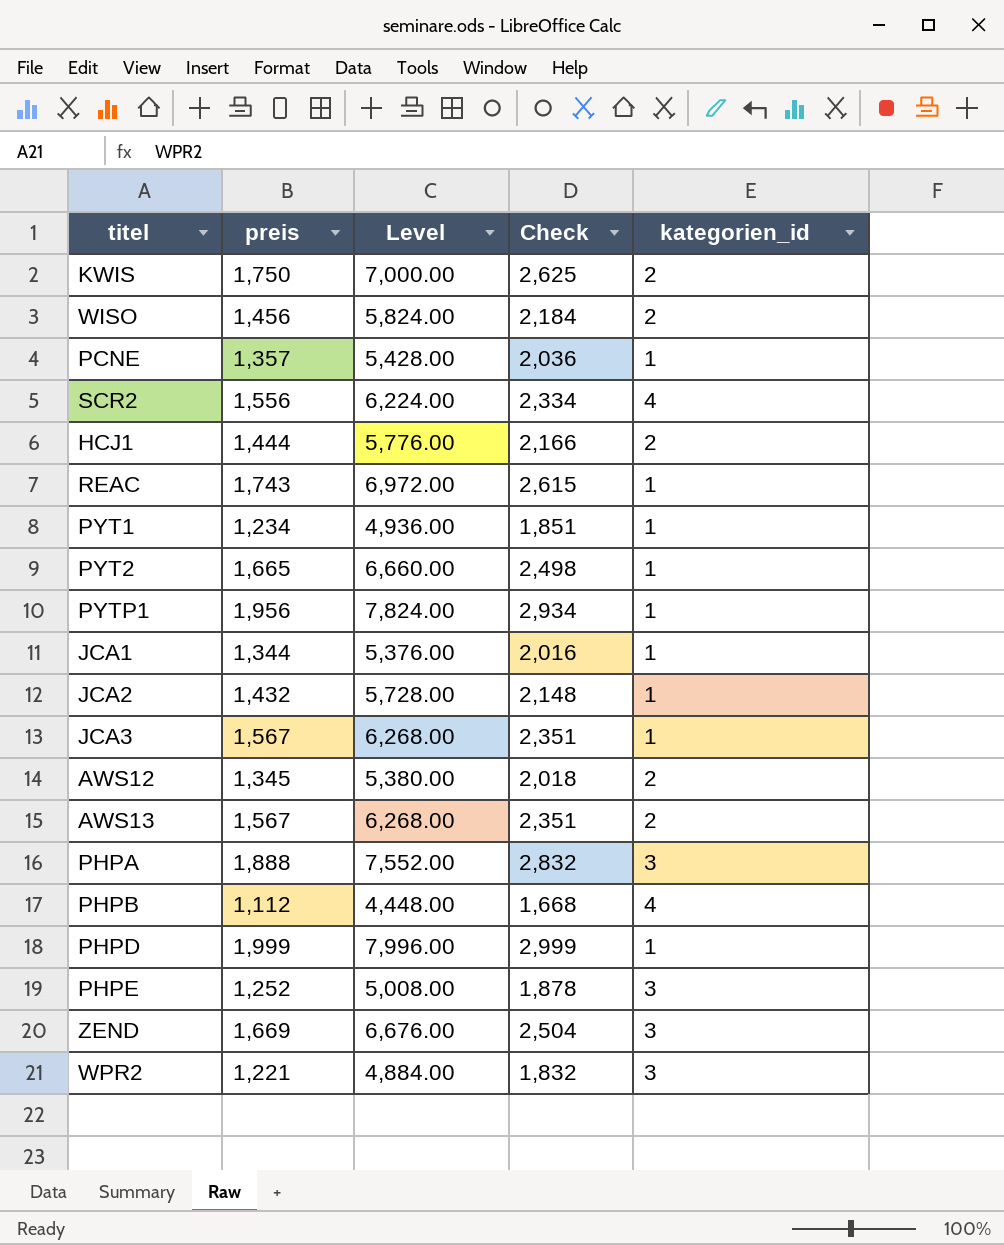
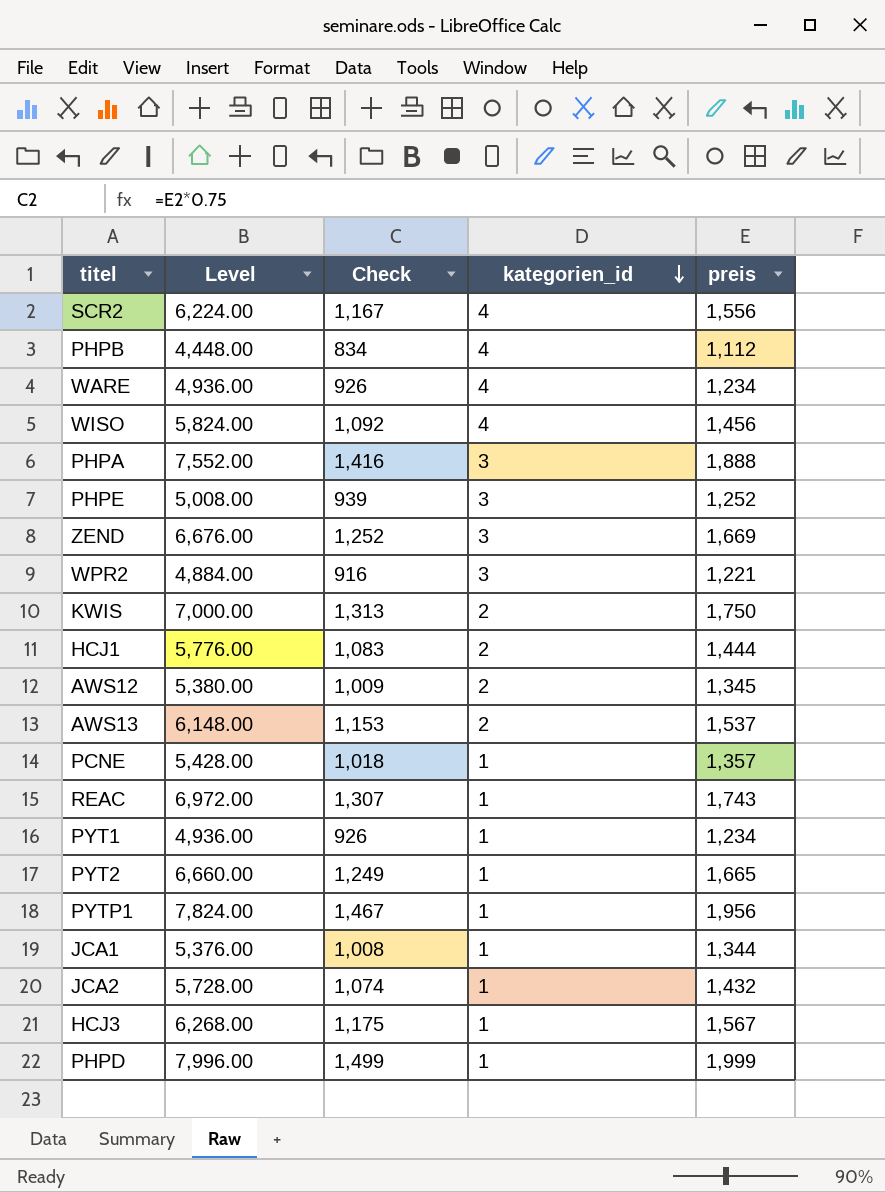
row order: none -> kategorien_id descending
column Check | formula: [preis] * 1.5 -> [preis] * 0.75
column preis | position: 2 -> 5
row JCA3: 1,567 | 6,268.00 | 2,351 | 1 -> none
row WARE: none -> 4,936.00 | 926 | 4 | 1,234
WISO | kategorien_id: 2 -> 4
AWS13 | Level: 6,268.00 -> 6,148.00
AWS13 | preis: 1,567 -> 1,537
row HCJ3: none -> 6,268.00 | 1,175 | 1 | 1,567

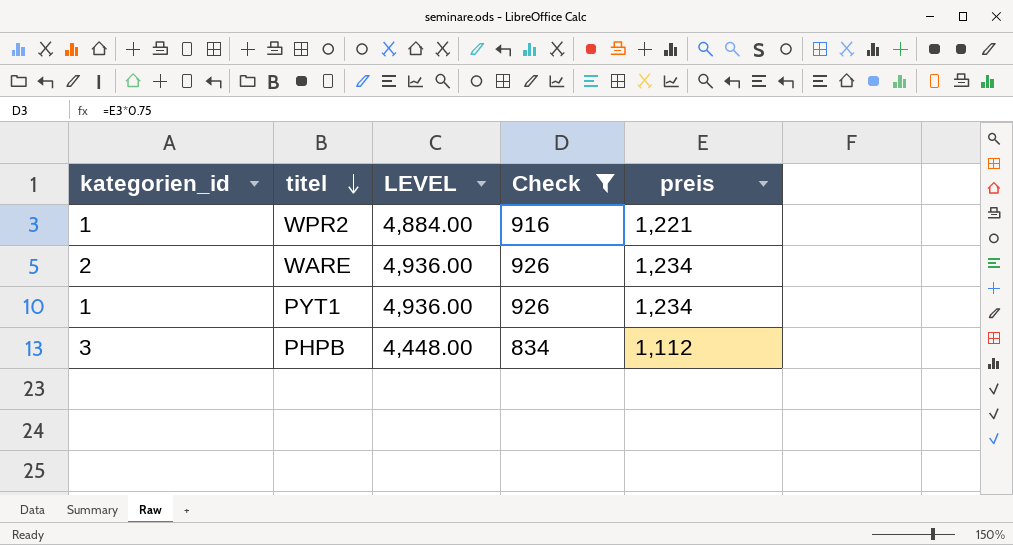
filter: none -> Check <= 926
row order: kategorien_id descending -> titel descending
column kategorien_id | position: 4 -> 1
column name: Level -> LEVEL
WPR2 | kategorien_id: 3 -> 1
WARE | kategorien_id: 4 -> 2
PHPB | kategorien_id: 4 -> 3

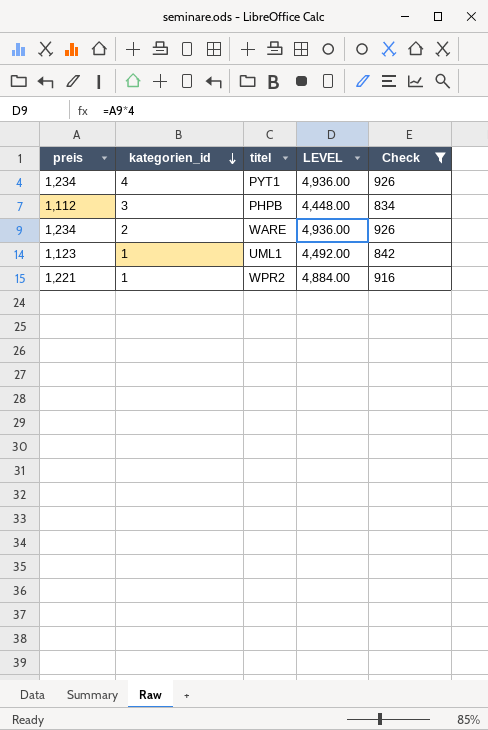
row order: titel descending -> kategorien_id descending
column preis | position: 5 -> 1
PYT1 | kategorien_id: 1 -> 4
row UML1: none -> 1,123 | 1 | 4,492.00 | 842

